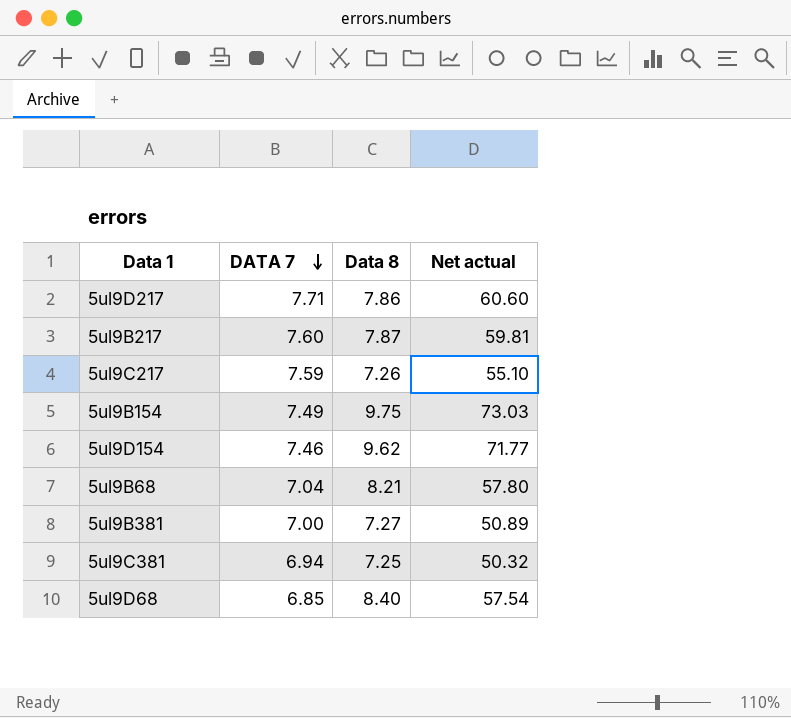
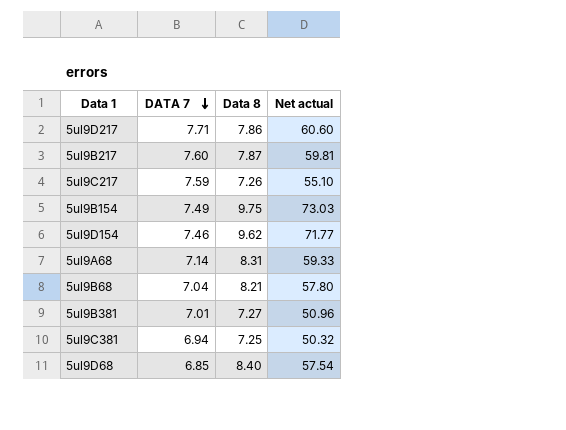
row 5ul9A68: none -> 7.14 | 8.31 | 59.33
5ul9B381 | DATA 7: 7.00 -> 7.01
5ul9B381 | Net actual: 50.89 -> 50.96

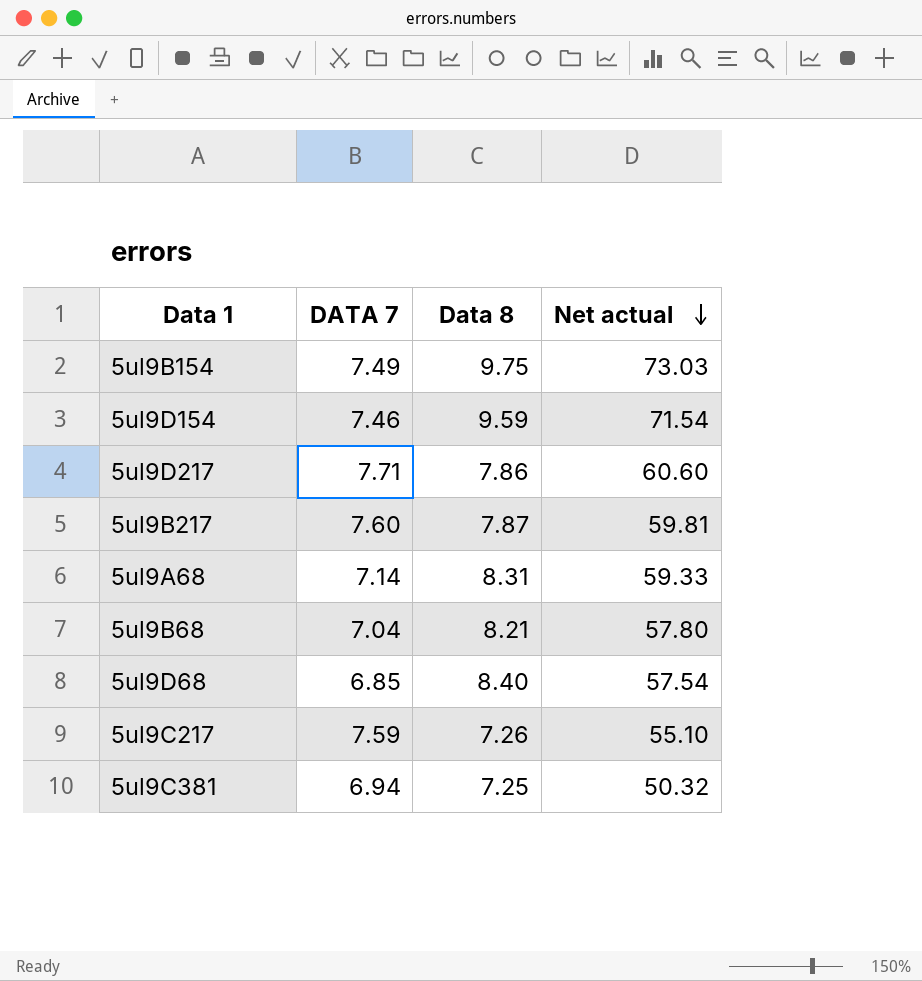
row order: DATA 7 descending -> Net actual descending
row 5ul9B381: 7.01 | 7.27 | 50.96 -> none
5ul9D154 | Data 8: 9.62 -> 9.59
5ul9D154 | Net actual: 71.77 -> 71.54

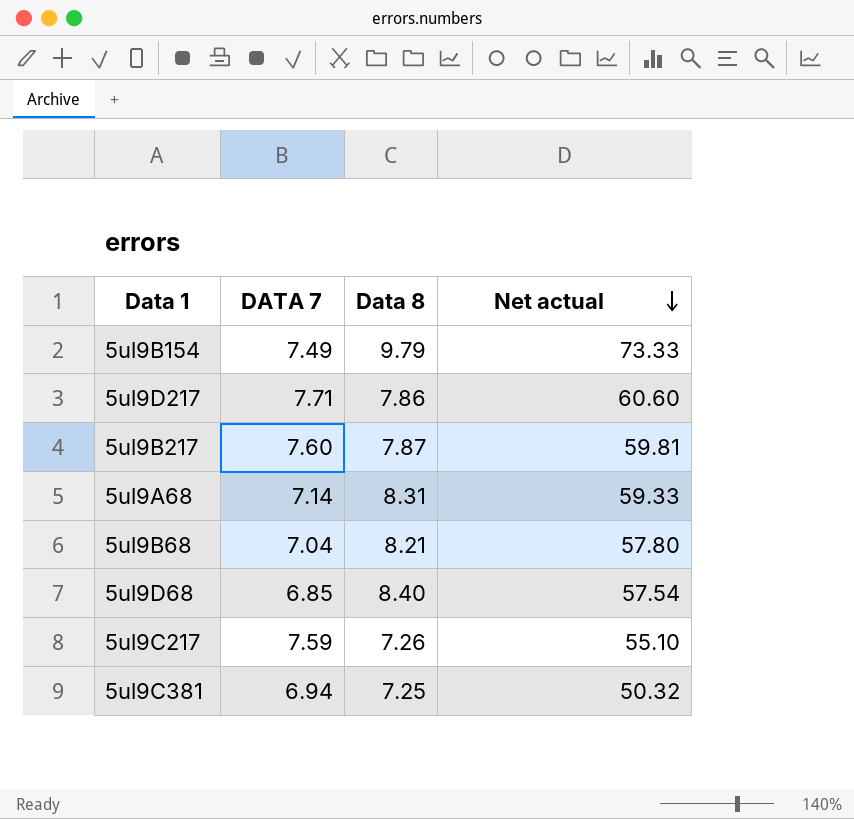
row 5ul9D154: 7.46 | 9.59 | 71.54 -> none
5ul9B154 | Data 8: 9.75 -> 9.79
5ul9B154 | Net actual: 73.03 -> 73.33

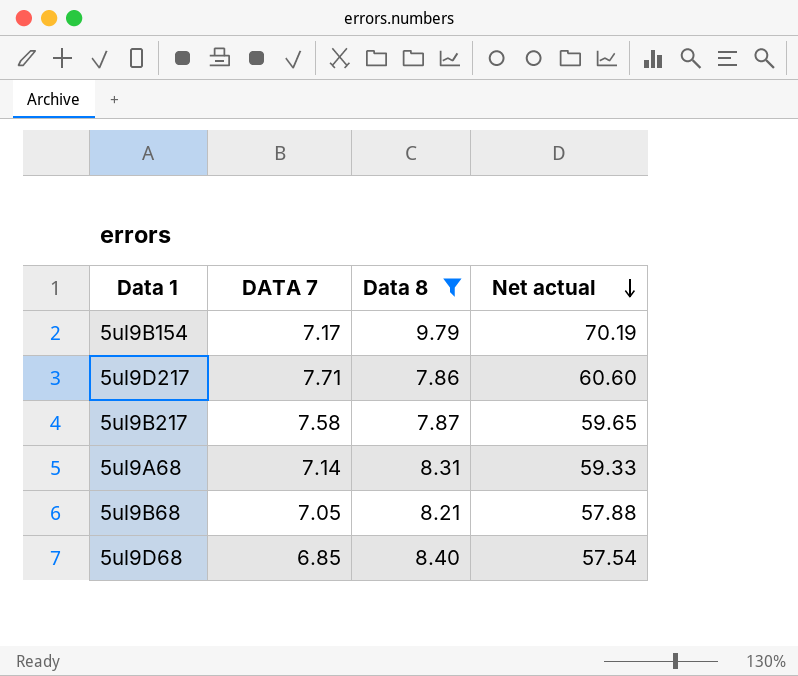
filter: none -> Data 8 >= 7.86
5ul9B154 | DATA 7: 7.49 -> 7.17
5ul9B154 | Net actual: 73.33 -> 70.19
5ul9B217 | DATA 7: 7.60 -> 7.58
5ul9B217 | Net actual: 59.81 -> 59.65
5ul9B68 | DATA 7: 7.04 -> 7.05
5ul9B68 | Net actual: 57.80 -> 57.88

